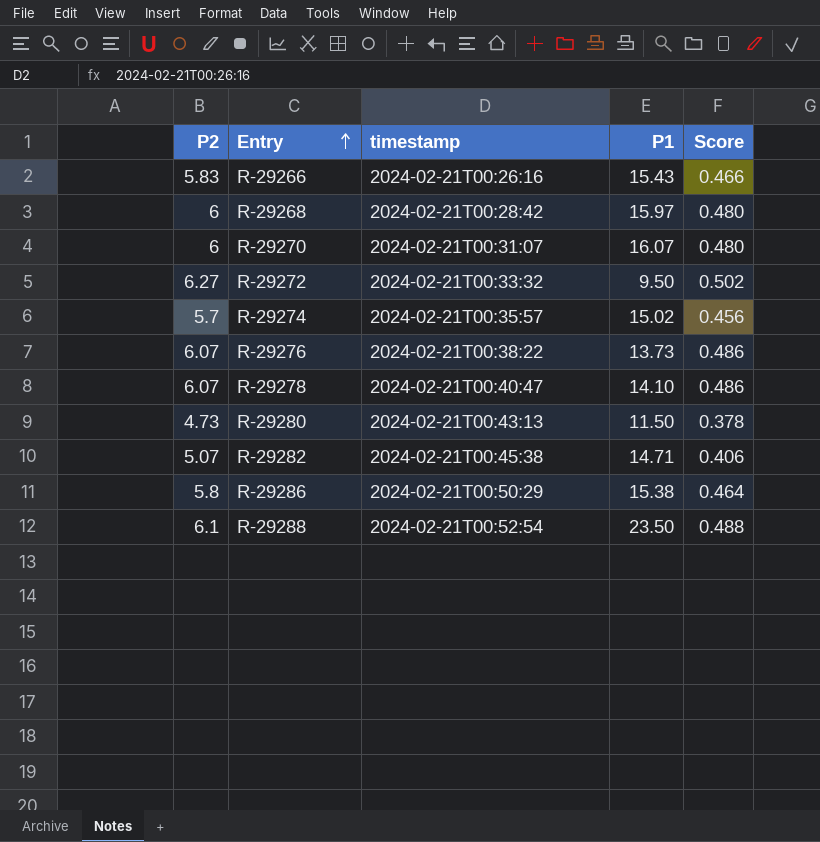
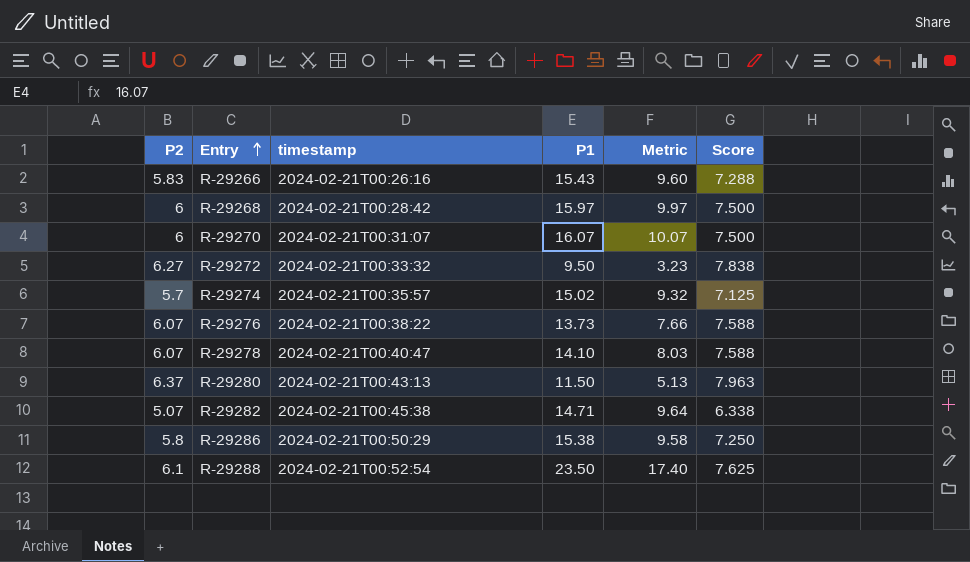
column Metric | formula: none -> [P1] - [P2]
column Score | formula: [P2] * 0.08 -> [P2] * 1.25
R-29280 | P2: 4.73 -> 6.37

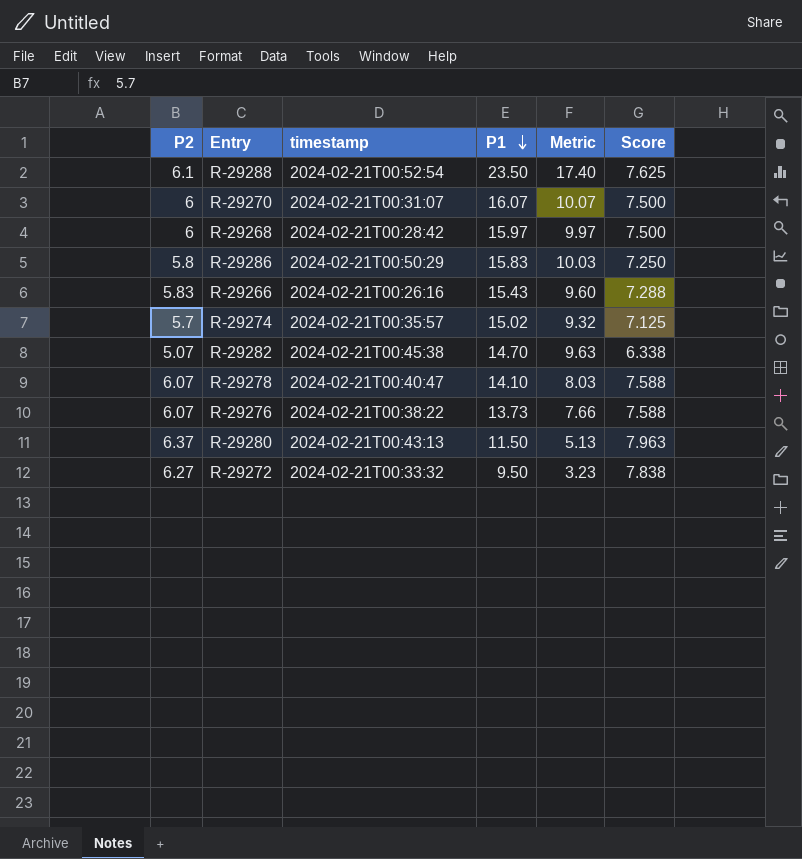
row order: Entry ascending -> P1 descending
R-29286 | P1: 15.38 -> 15.83
R-29286 | Metric: 9.58 -> 10.03
R-29282 | P1: 14.71 -> 14.70
R-29282 | Metric: 9.64 -> 9.63

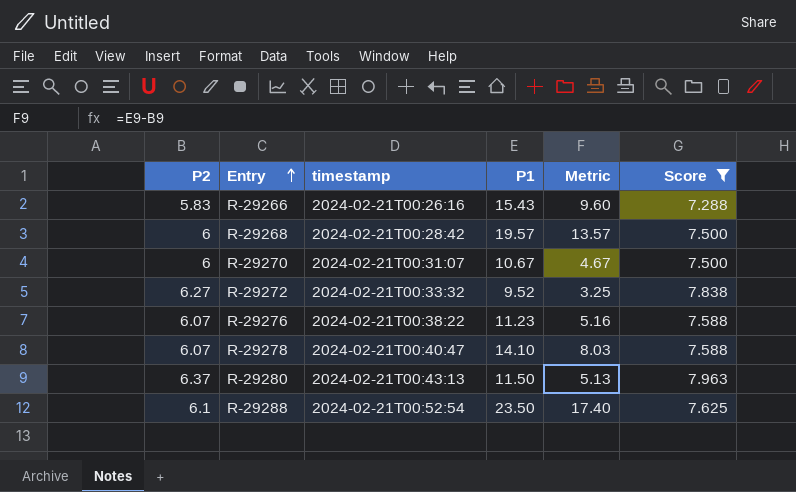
filter: none -> Score >= 7.288
row order: P1 descending -> Entry ascending
R-29268 | P1: 15.97 -> 19.57
R-29268 | Metric: 9.97 -> 13.57
R-29270 | P1: 16.07 -> 10.67
R-29270 | Metric: 10.07 -> 4.67
R-29272 | P1: 9.50 -> 9.52
R-29272 | Metric: 3.23 -> 3.25
R-29276 | P1: 13.73 -> 11.23
R-29276 | Metric: 7.66 -> 5.16

